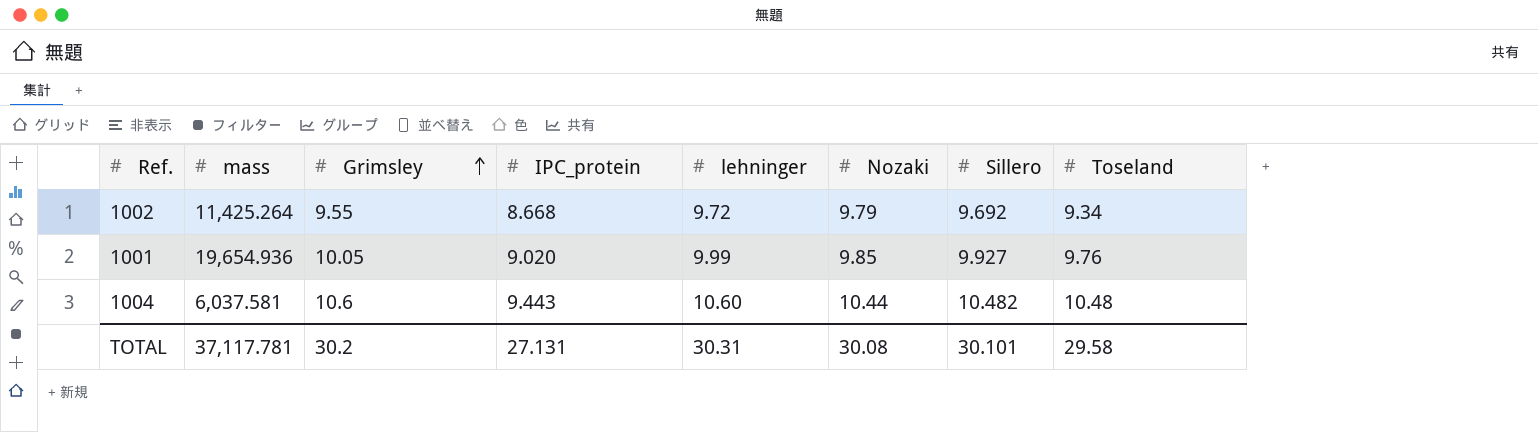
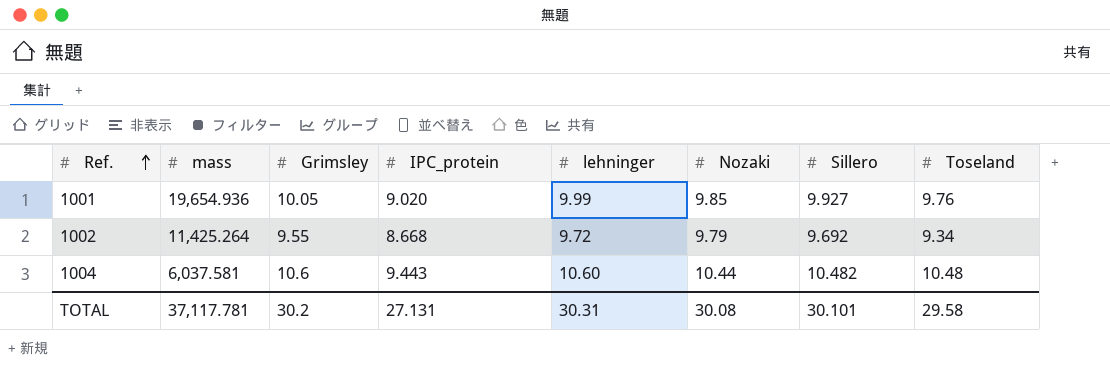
row order: Grimsley ascending -> Ref. ascending

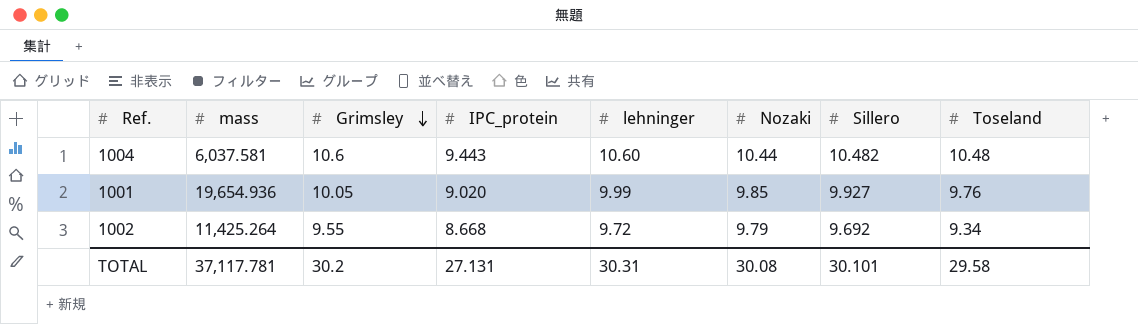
row order: Ref. ascending -> Grimsley descending

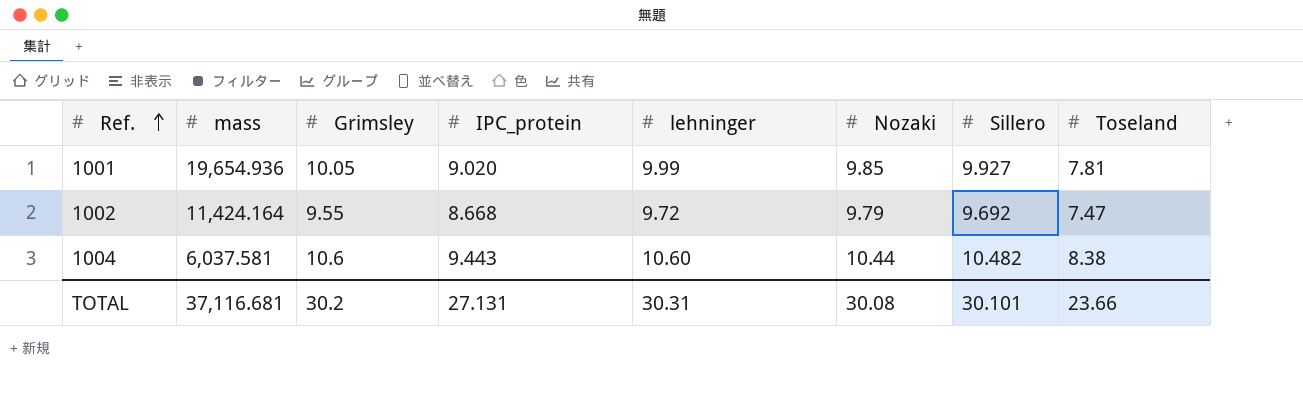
row order: Grimsley descending -> Ref. ascending
1001 | Toseland: 9.76 -> 7.81
1002 | mass: 11,425.264 -> 11,424.164
1002 | Toseland: 9.34 -> 7.47
1004 | Toseland: 10.48 -> 8.38
TOTAL | mass: 37,117.781 -> 37,116.681
TOTAL | Toseland: 29.58 -> 23.66

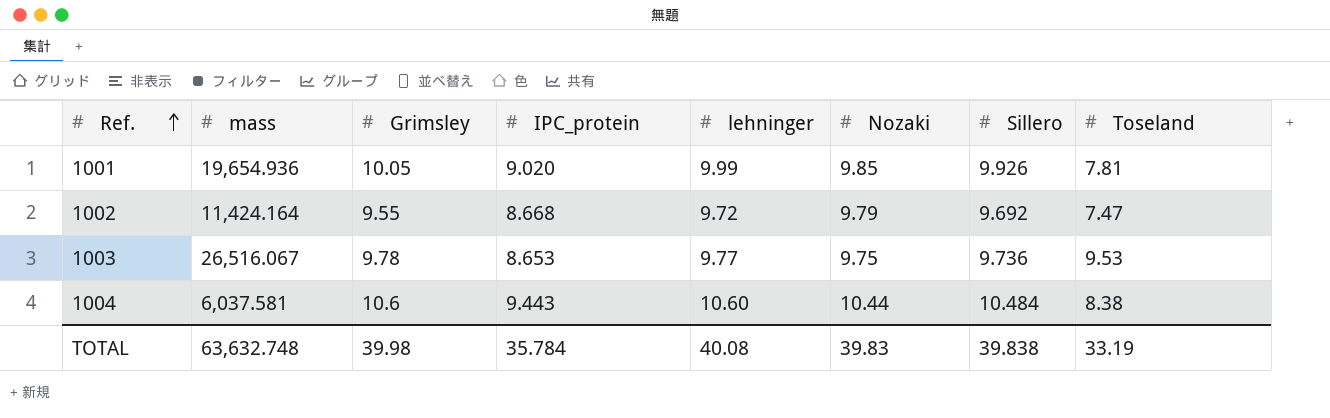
1001 | Sillero: 9.927 -> 9.926
row 1003: none -> 26,516.067 | 9.78 | 8.653 | 9.77 | 9.75 | 9.736 | 9.53
1004 | Sillero: 10.482 -> 10.484
TOTAL | mass: 37,116.681 -> 63,632.748
TOTAL | Grimsley: 30.2 -> 39.98
TOTAL | IPC_protein: 27.131 -> 35.784
TOTAL | lehninger: 30.31 -> 40.08
TOTAL | Nozaki: 30.08 -> 39.83
TOTAL | Sillero: 30.101 -> 39.838
TOTAL | Toseland: 23.66 -> 33.19

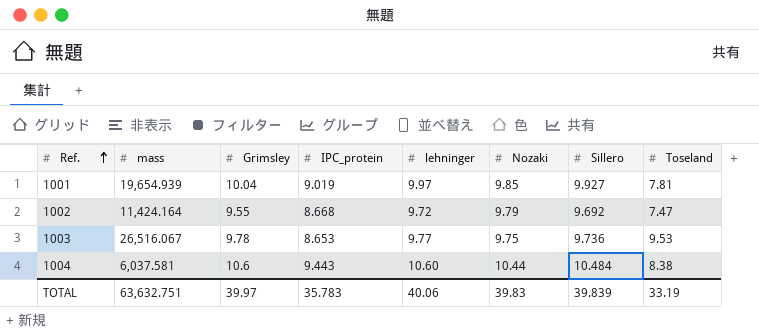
1001 | mass: 19,654.936 -> 19,654.939
1001 | Grimsley: 10.05 -> 10.04
1001 | IPC_protein: 9.020 -> 9.019
1001 | lehninger: 9.99 -> 9.97
1001 | Sillero: 9.926 -> 9.927
TOTAL | mass: 63,632.748 -> 63,632.751
TOTAL | Grimsley: 39.98 -> 39.97
TOTAL | IPC_protein: 35.784 -> 35.783
TOTAL | lehninger: 40.08 -> 40.06
TOTAL | Sillero: 39.838 -> 39.839

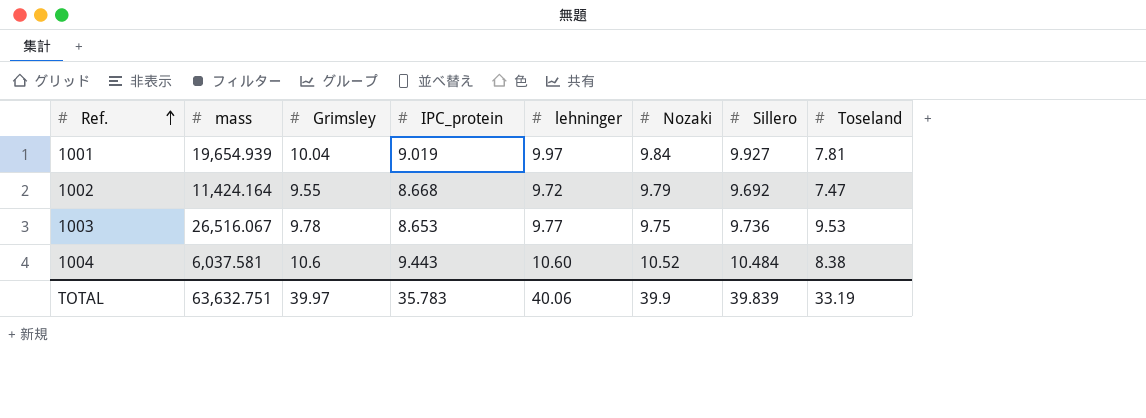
1001 | Nozaki: 9.85 -> 9.84
1004 | Nozaki: 10.44 -> 10.52
TOTAL | Nozaki: 39.83 -> 39.9

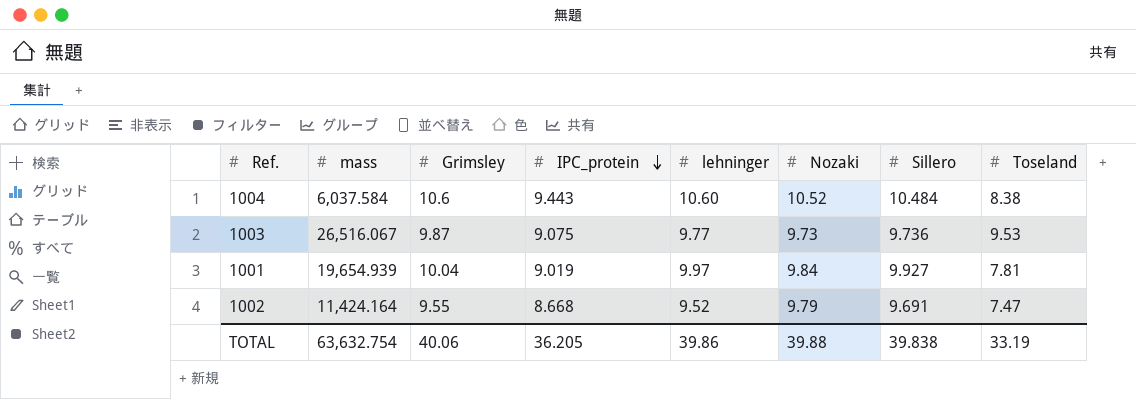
row order: Ref. ascending -> IPC_protein descending
1004 | mass: 6,037.581 -> 6,037.584
1003 | Grimsley: 9.78 -> 9.87
1003 | IPC_protein: 8.653 -> 9.075
1003 | Nozaki: 9.75 -> 9.73
1002 | lehninger: 9.72 -> 9.52
1002 | Sillero: 9.692 -> 9.691
TOTAL | mass: 63,632.751 -> 63,632.754
TOTAL | Grimsley: 39.97 -> 40.06
TOTAL | IPC_protein: 35.783 -> 36.205
TOTAL | lehninger: 40.06 -> 39.86
TOTAL | Nozaki: 39.9 -> 39.88
TOTAL | Sillero: 39.839 -> 39.838

